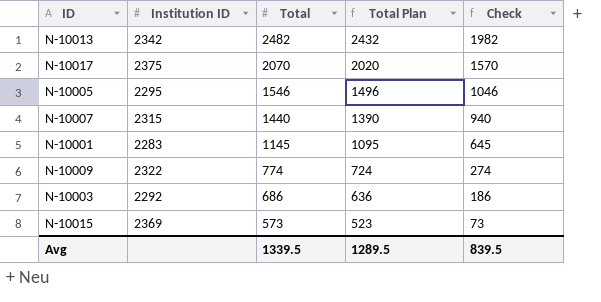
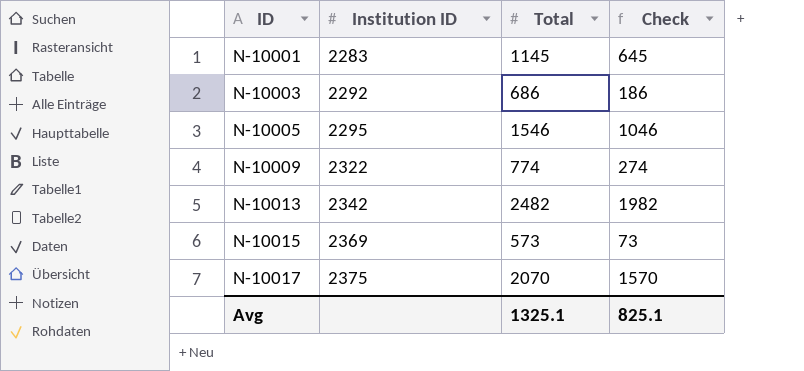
row order: Total descending -> ID ascending
column Total Plan | formula: [Total] - 50 -> none
row N-10007: 2315 | 1440 | 1390 | 940 -> none
Avg | Total: 1339.5 -> 1325.1
Avg | Check: 839.5 -> 825.1

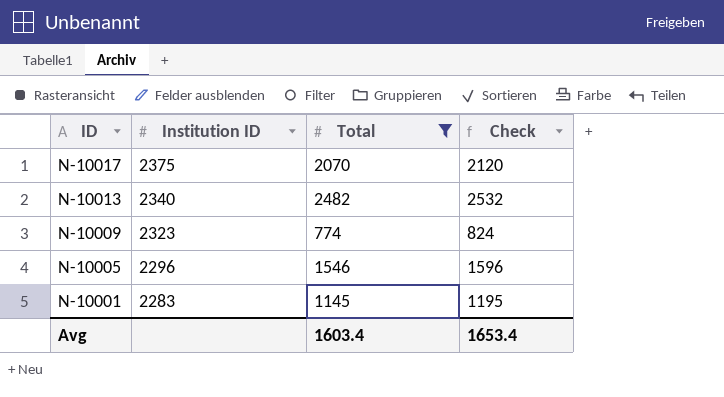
filter: none -> Total >= 774
row order: ID ascending -> ID descending
column Check | formula: [Total] - 500 -> [Total] + 50
N-10013 | Institution ID: 2342 -> 2340
N-10009 | Institution ID: 2322 -> 2323
N-10005 | Institution ID: 2295 -> 2296
Avg | Total: 1325.1 -> 1603.4
Avg | Check: 825.1 -> 1653.4

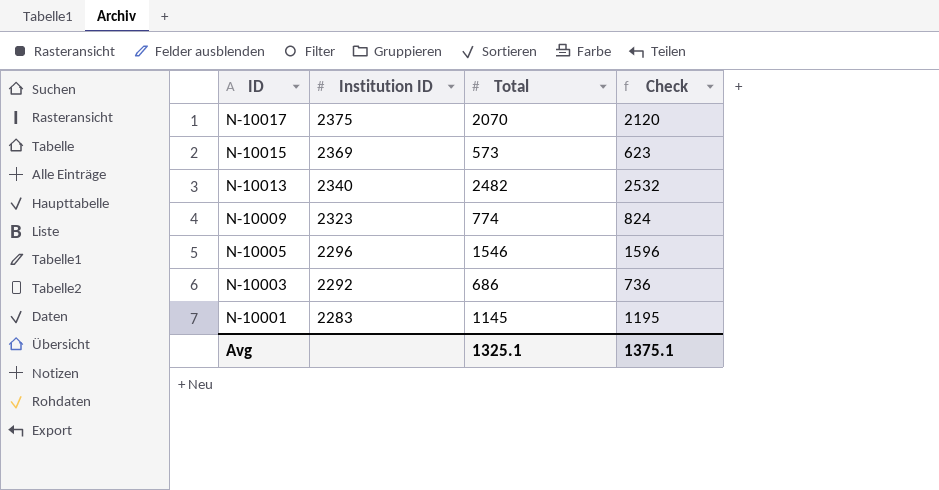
filter: Total >= 774 -> none
Avg | Total: 1603.4 -> 1325.1
Avg | Check: 1653.4 -> 1375.1

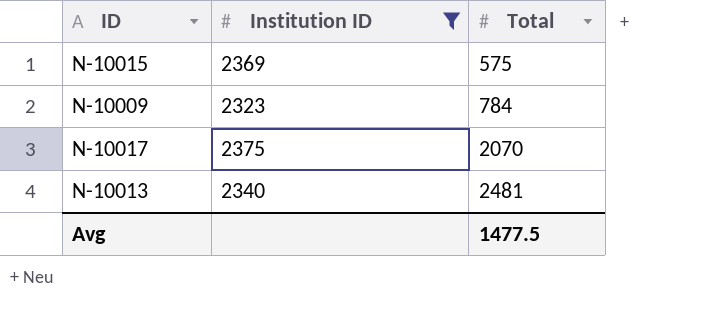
filter: none -> Institution ID >= 2323
row order: ID descending -> Total ascending
column Check | formula: [Total] + 50 -> none
N-10015 | Total: 573 -> 575
N-10009 | Total: 774 -> 784
N-10013 | Total: 2482 -> 2481
Avg | Total: 1325.1 -> 1477.5

